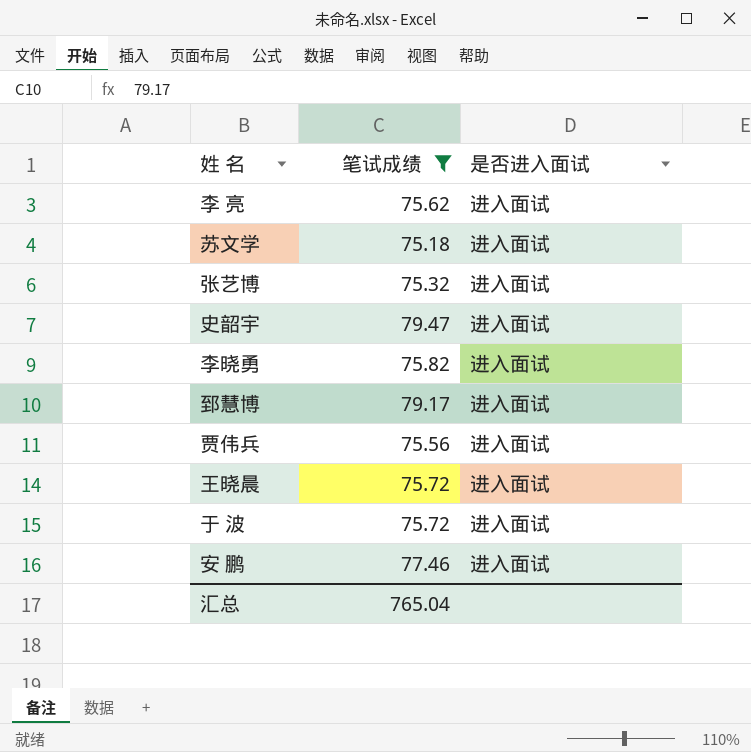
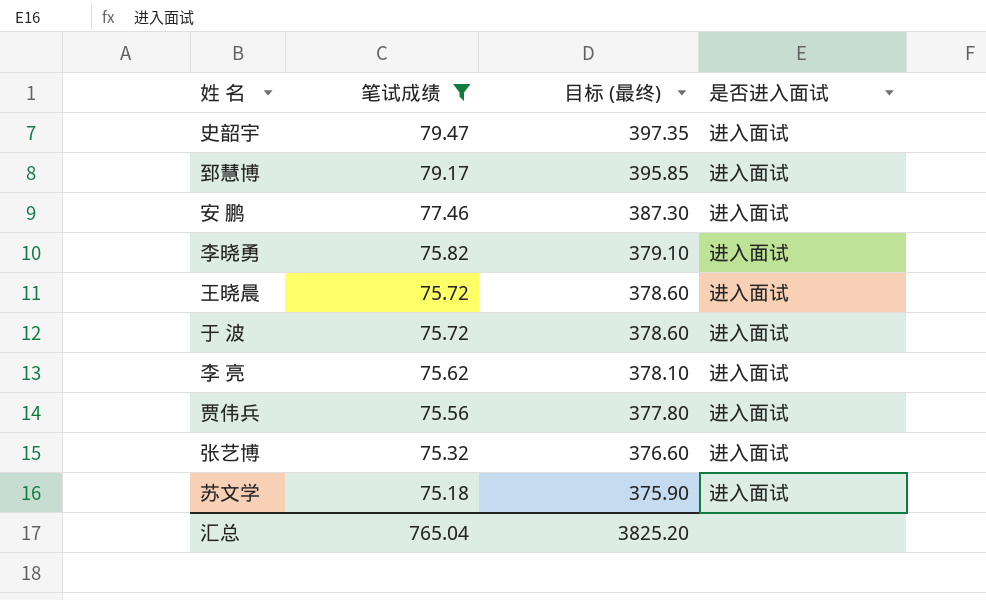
row order: none -> 笔试成绩 descending
column 目标 (最终) | formula: none -> [笔试成绩] * 5

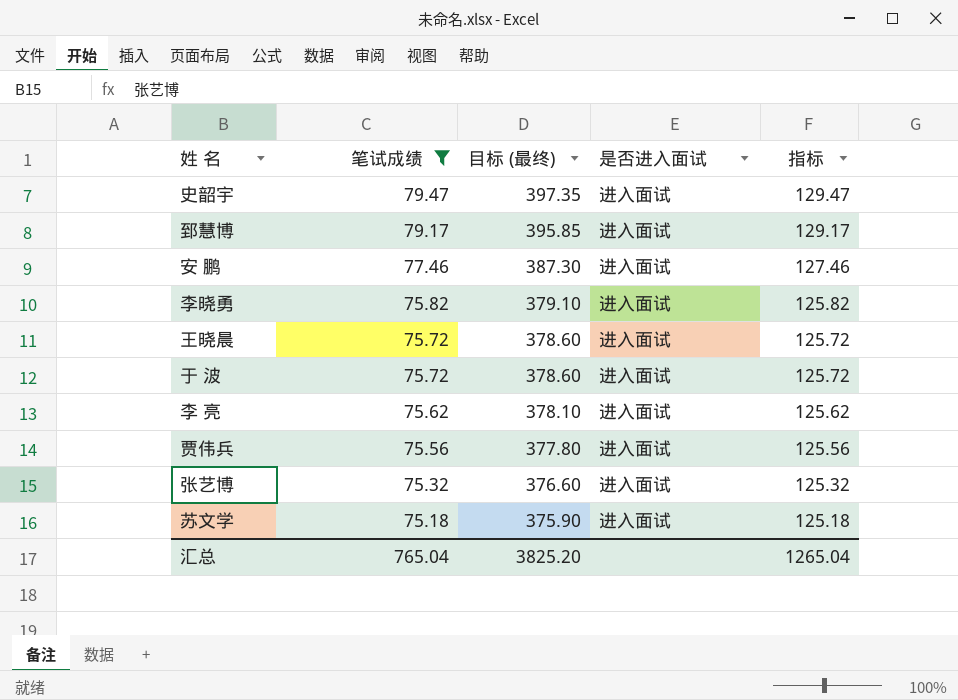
column 指标 | formula: none -> [笔试成绩] + 50

